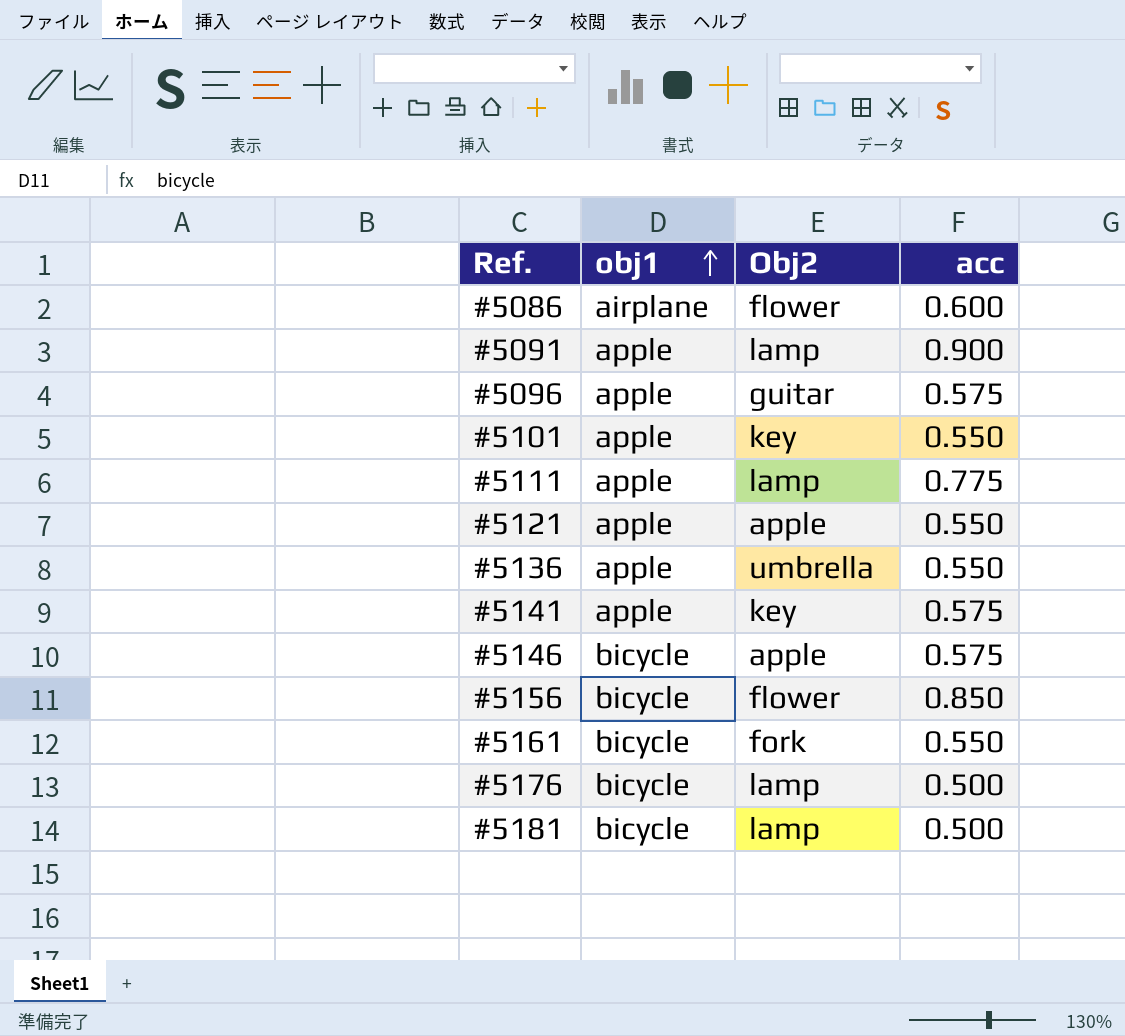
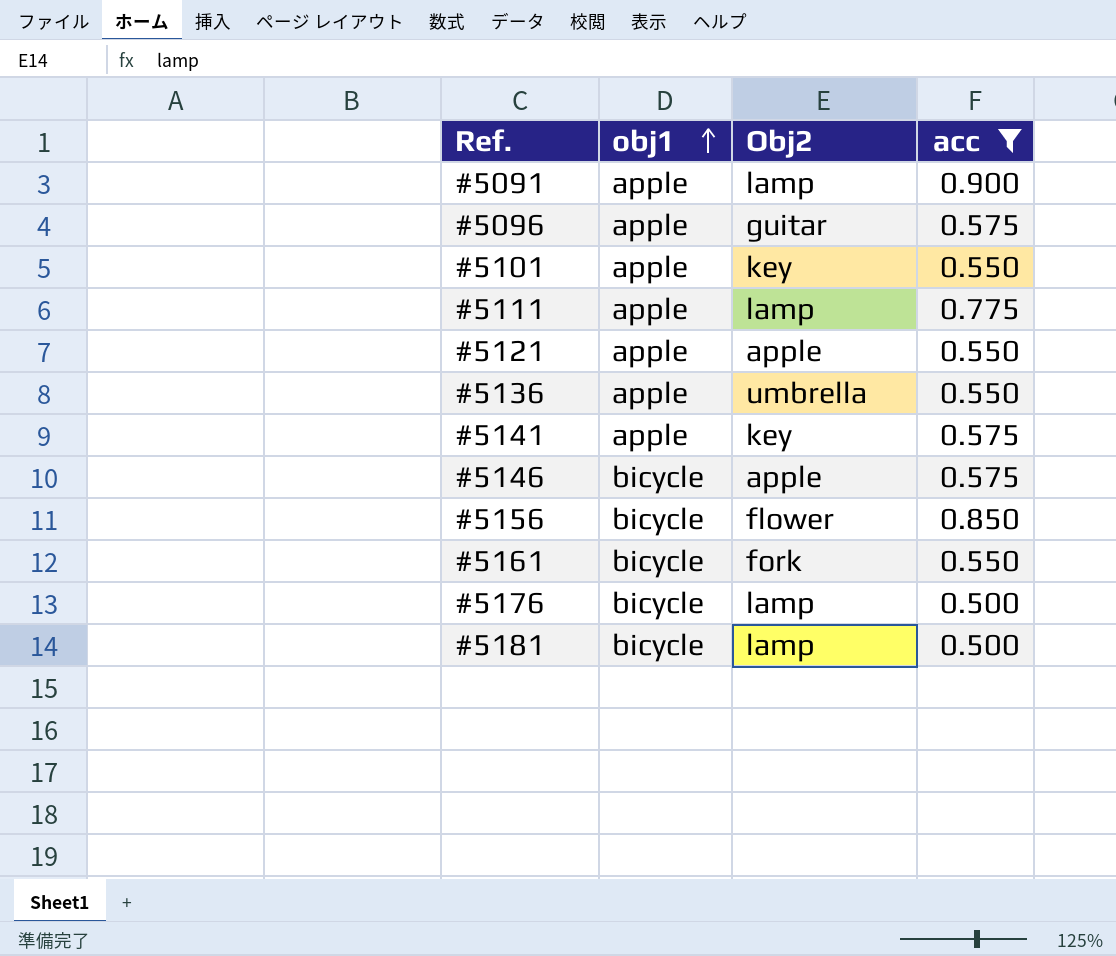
filter: none -> acc != 0.600

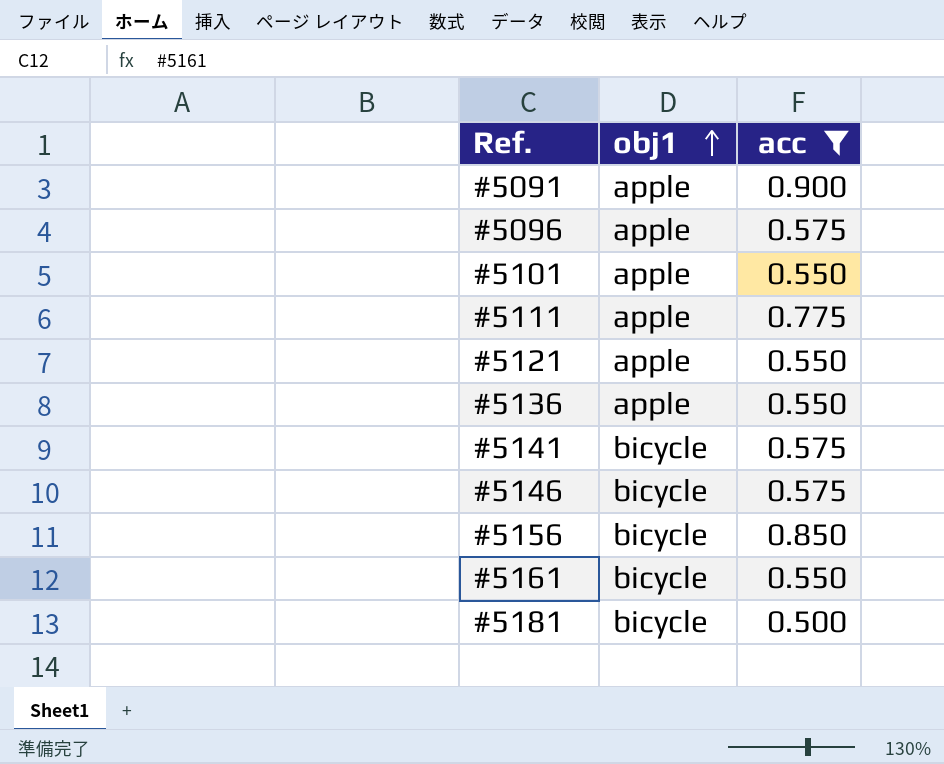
column Obj2 | position: 3 -> none
row #5176: bicycle | lamp | 0.500 -> none
#5141 | obj1: apple -> bicycle

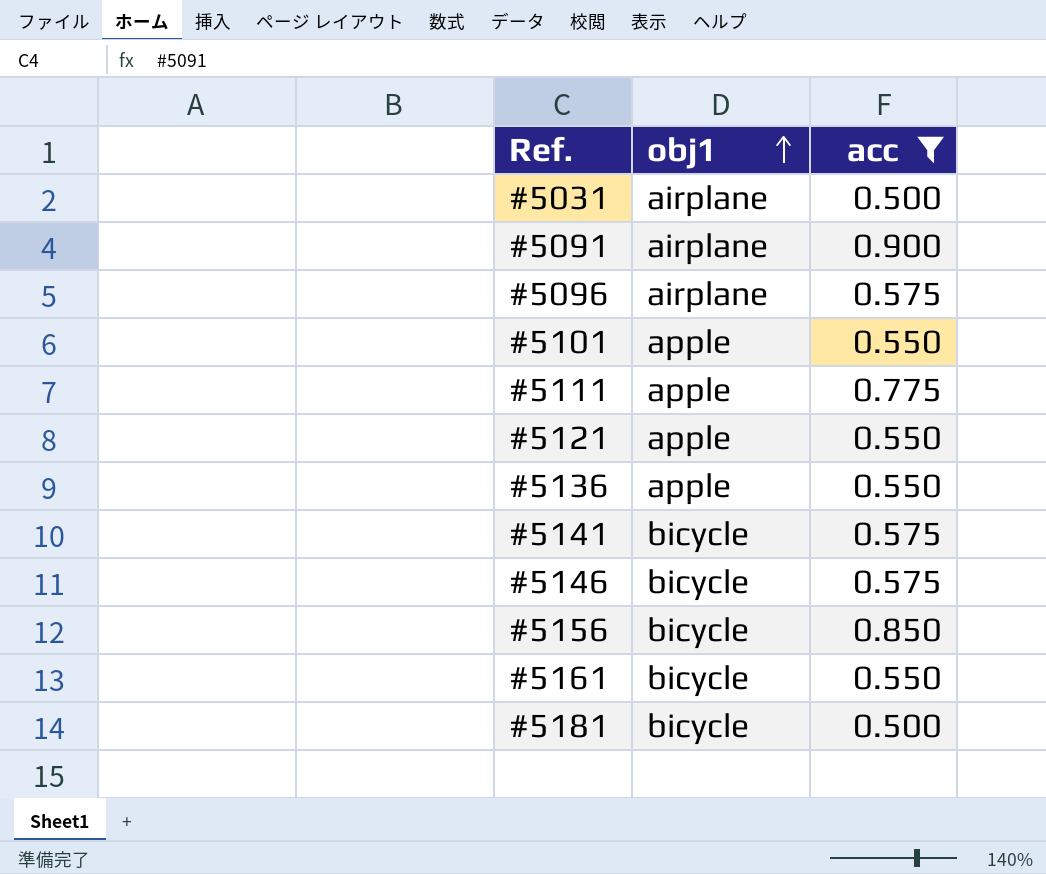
row #5031: none -> airplane | 0.500
#5091 | obj1: apple -> airplane
#5096 | obj1: apple -> airplane

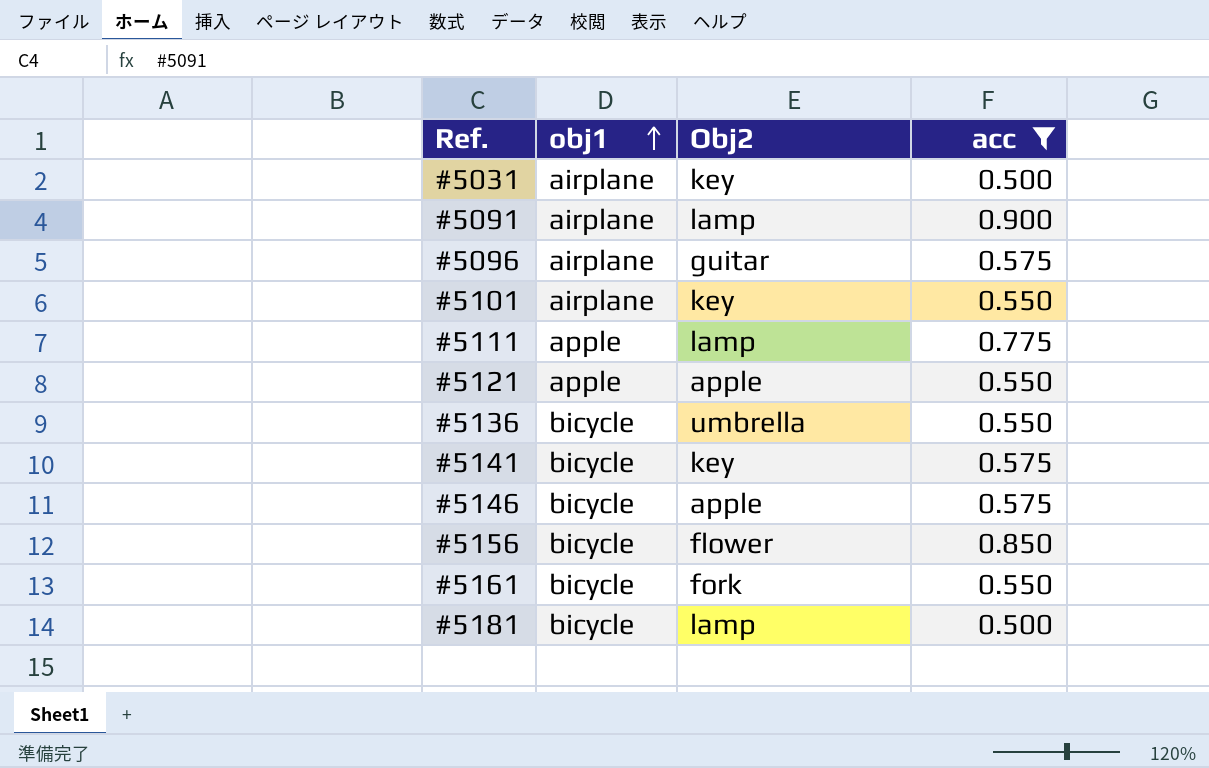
column Obj2 | position: none -> 3
#5101 | obj1: apple -> airplane
#5136 | obj1: apple -> bicycle

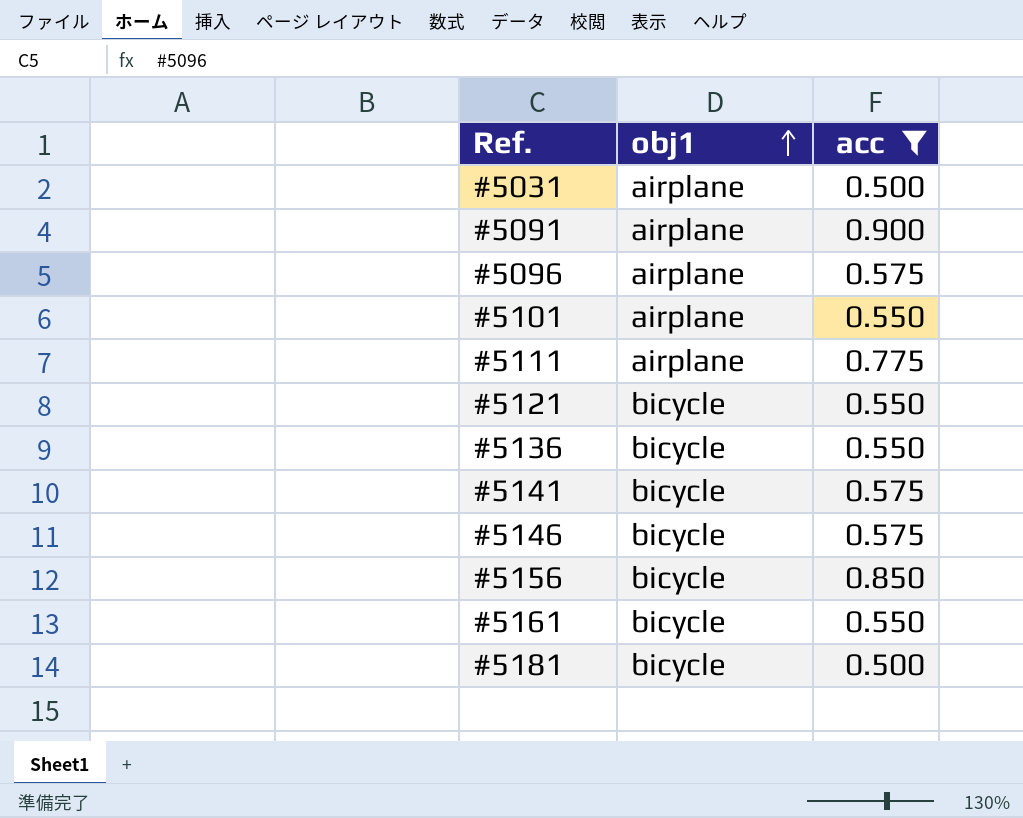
column Obj2 | position: 3 -> none
#5111 | obj1: apple -> airplane
#5121 | obj1: apple -> bicycle

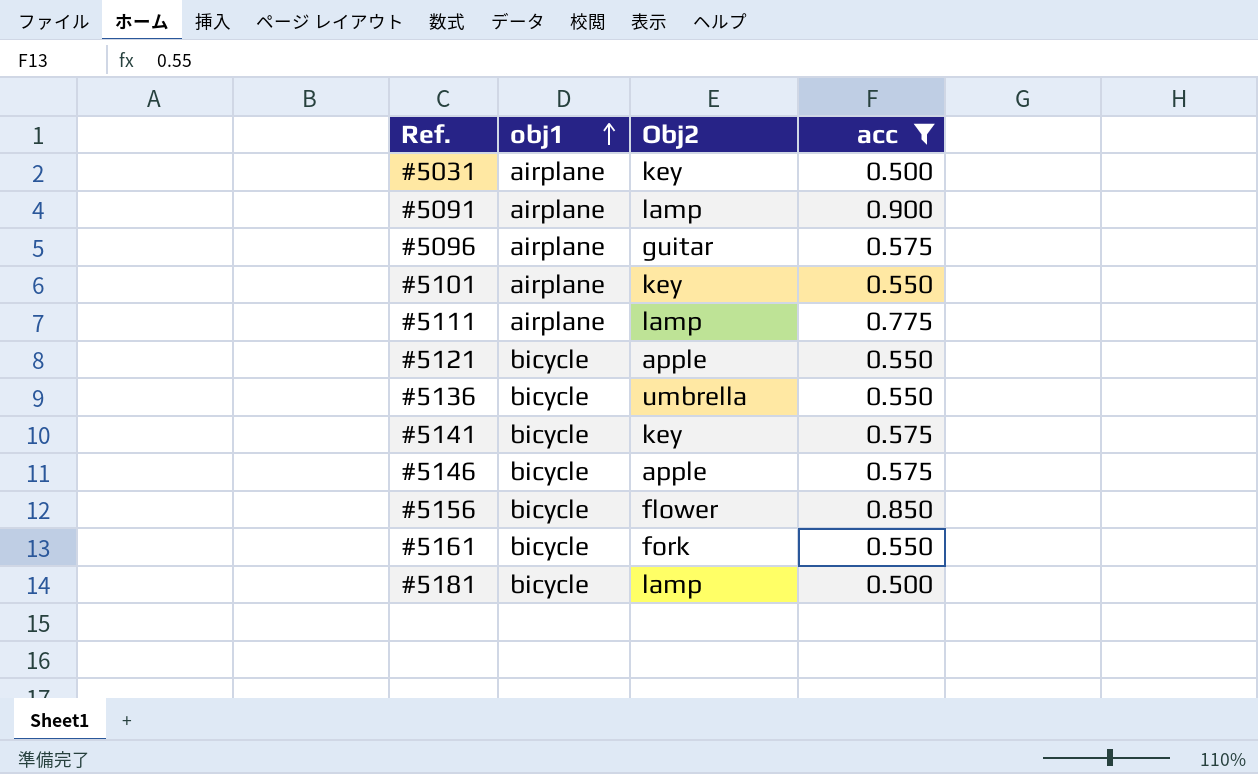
column Obj2 | position: none -> 3

